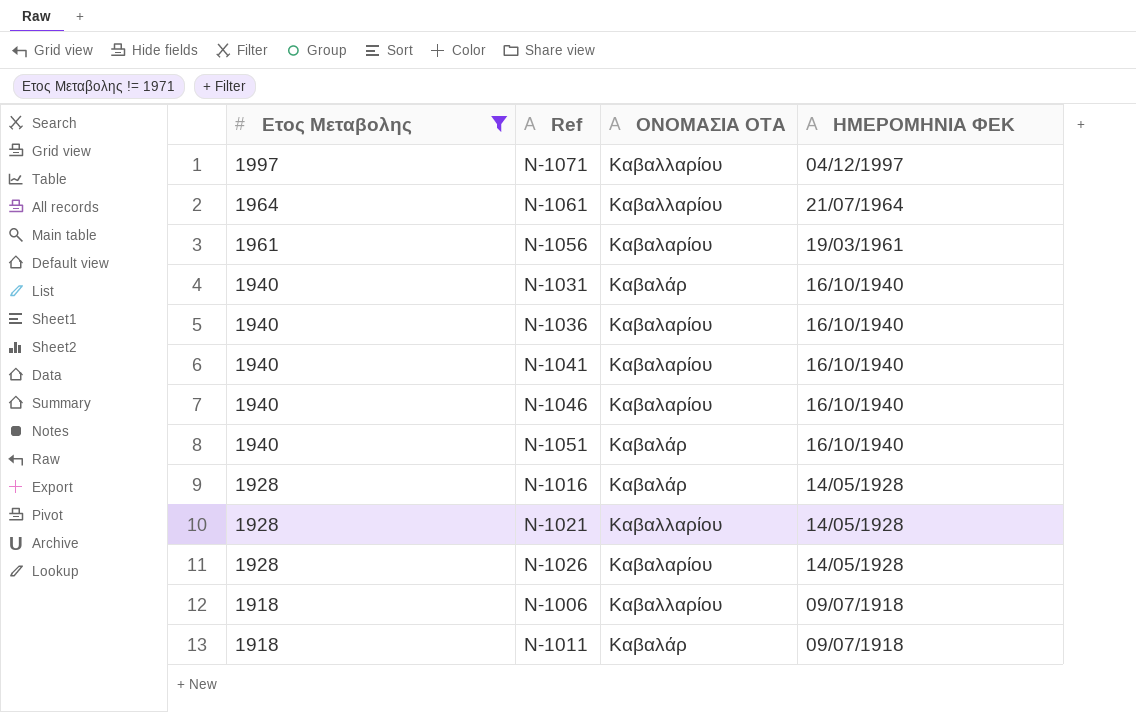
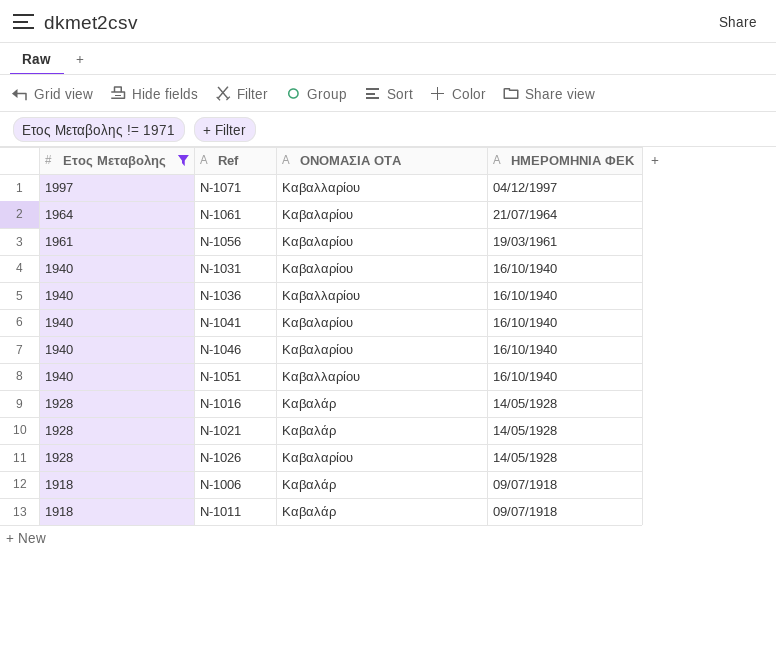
N-1061 | ΟΝΟΜΑΣΙΑ ΟΤΑ: Καβαλλαρίου -> Καβαλαρίου
N-1031 | ΟΝΟΜΑΣΙΑ ΟΤΑ: Καβαλάρ -> Καβαλαρίου
N-1036 | ΟΝΟΜΑΣΙΑ ΟΤΑ: Καβαλαρίου -> Καβαλλαρίου
N-1051 | ΟΝΟΜΑΣΙΑ ΟΤΑ: Καβαλάρ -> Καβαλλαρίου
N-1021 | ΟΝΟΜΑΣΙΑ ΟΤΑ: Καβαλλαρίου -> Καβαλάρ
N-1006 | ΟΝΟΜΑΣΙΑ ΟΤΑ: Καβαλλαρίου -> Καβαλάρ

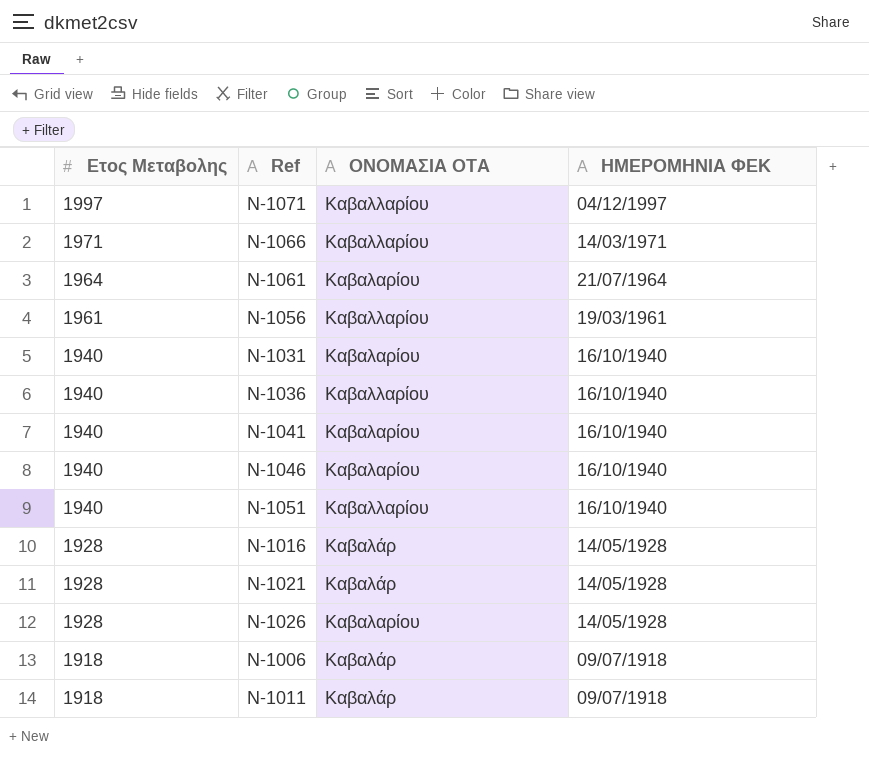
filter: Ετος Μεταβολης != 1971 -> none
N-1056 | ΟΝΟΜΑΣΙΑ ΟΤΑ: Καβαλαρίου -> Καβαλλαρίου

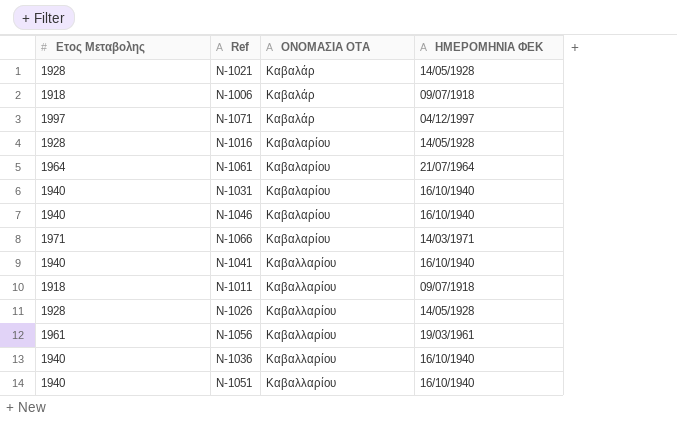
row order: Ετος Μεταβολης descending -> ΟΝΟΜΑΣΙΑ ΟΤΑ ascending
N-1071 | ΟΝΟΜΑΣΙΑ ΟΤΑ: Καβαλλαρίου -> Καβαλάρ
N-1016 | ΟΝΟΜΑΣΙΑ ΟΤΑ: Καβαλάρ -> Καβαλαρίου
N-1066 | ΟΝΟΜΑΣΙΑ ΟΤΑ: Καβαλλαρίου -> Καβαλαρίου
N-1041 | ΟΝΟΜΑΣΙΑ ΟΤΑ: Καβαλαρίου -> Καβαλλαρίου
N-1011 | ΟΝΟΜΑΣΙΑ ΟΤΑ: Καβαλάρ -> Καβαλλαρίου
N-1026 | ΟΝΟΜΑΣΙΑ ΟΤΑ: Καβαλαρίου -> Καβαλλαρίου

